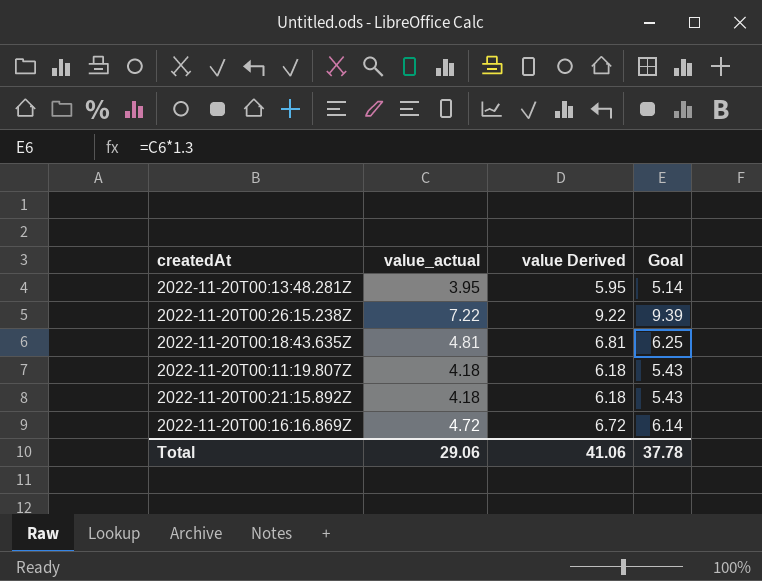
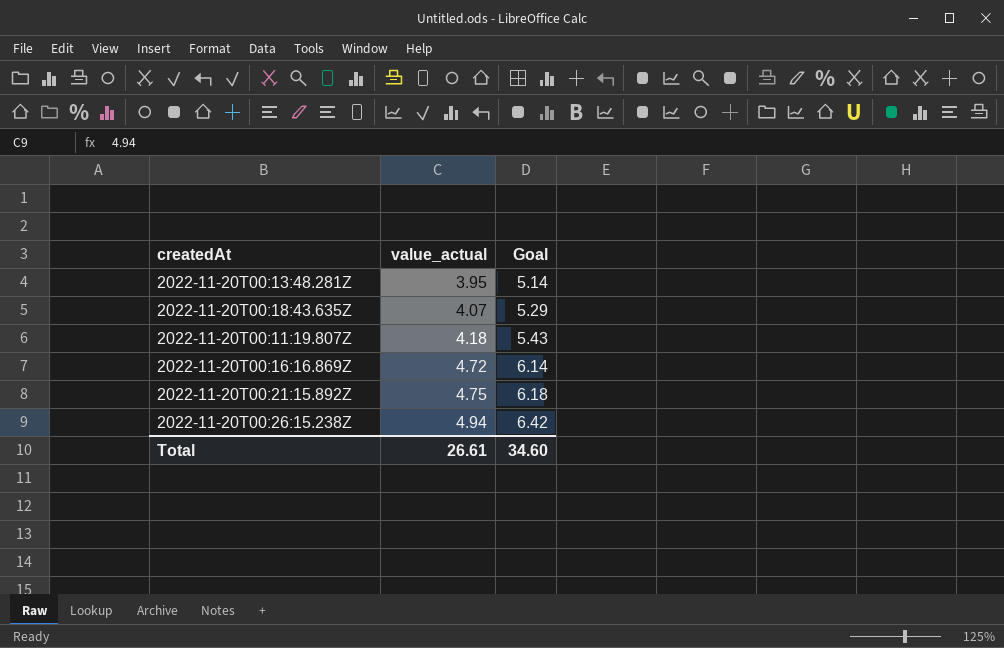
row order: none -> value_actual ascending
column value Derived | formula: [value_actual] + 2 -> none
2022-11-20T00:18:43.635Z | value_actual: 4.81 -> 4.07
2022-11-20T00:18:43.635Z | Goal: 6.25 -> 5.29
2022-11-20T00:21:15.892Z | value_actual: 4.18 -> 4.75
2022-11-20T00:21:15.892Z | Goal: 5.43 -> 6.18
2022-11-20T00:26:15.238Z | value_actual: 7.22 -> 4.94
2022-11-20T00:26:15.238Z | Goal: 9.39 -> 6.42
Total | value_actual: 29.06 -> 26.61
Total | Goal: 37.78 -> 34.60

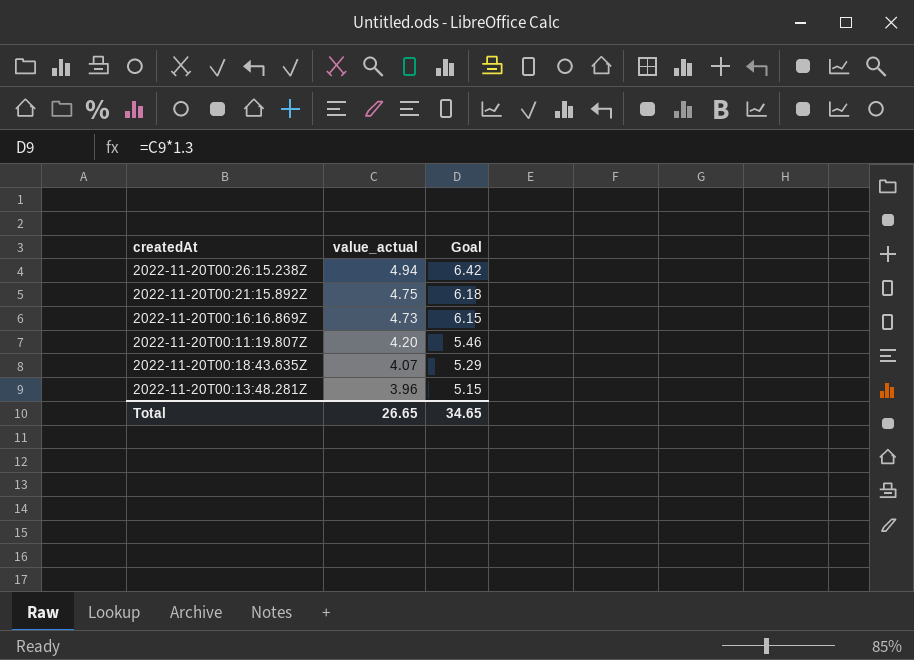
row order: value_actual ascending -> value_actual descending
2022-11-20T00:16:16.869Z | value_actual: 4.72 -> 4.73
2022-11-20T00:16:16.869Z | Goal: 6.14 -> 6.15
2022-11-20T00:11:19.807Z | value_actual: 4.18 -> 4.20
2022-11-20T00:11:19.807Z | Goal: 5.43 -> 5.46
2022-11-20T00:13:48.281Z | value_actual: 3.95 -> 3.96
2022-11-20T00:13:48.281Z | Goal: 5.14 -> 5.15
Total | value_actual: 26.61 -> 26.65
Total | Goal: 34.60 -> 34.65

